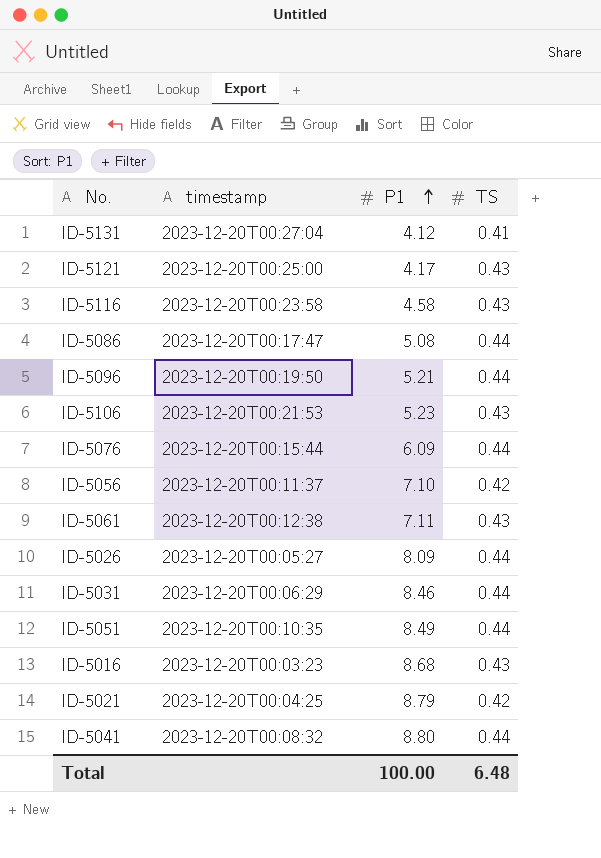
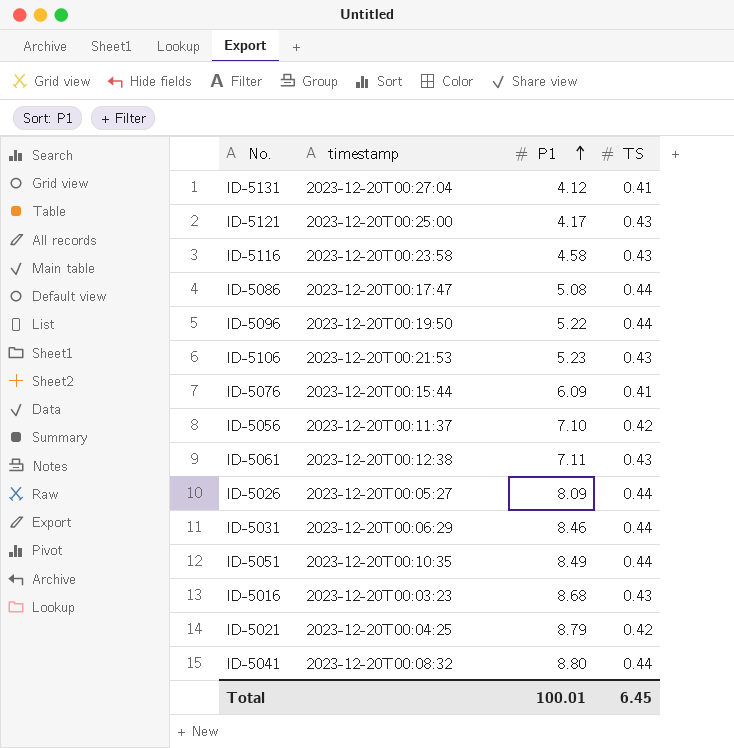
ID-5096 | P1: 5.21 -> 5.22
ID-5076 | TS: 0.44 -> 0.41
Total | P1: 100.00 -> 100.01
Total | TS: 6.48 -> 6.45

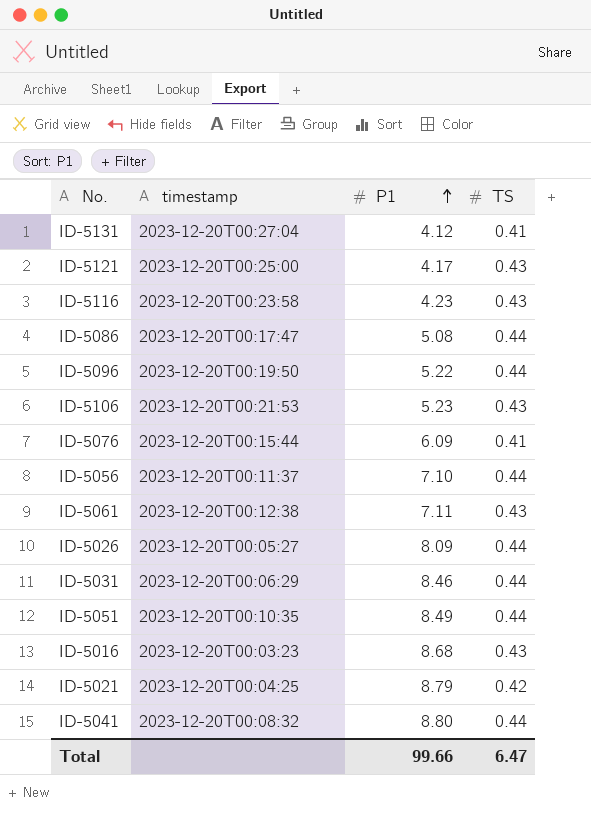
ID-5116 | P1: 4.58 -> 4.23
ID-5056 | TS: 0.42 -> 0.44
Total | P1: 100.01 -> 99.66
Total | TS: 6.45 -> 6.47

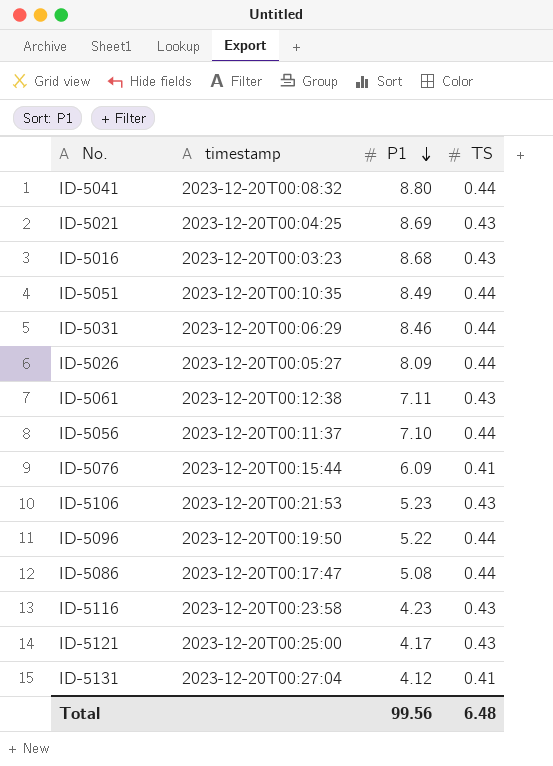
row order: P1 ascending -> P1 descending
ID-5021 | P1: 8.79 -> 8.69
ID-5021 | TS: 0.42 -> 0.43
Total | P1: 99.66 -> 99.56
Total | TS: 6.47 -> 6.48

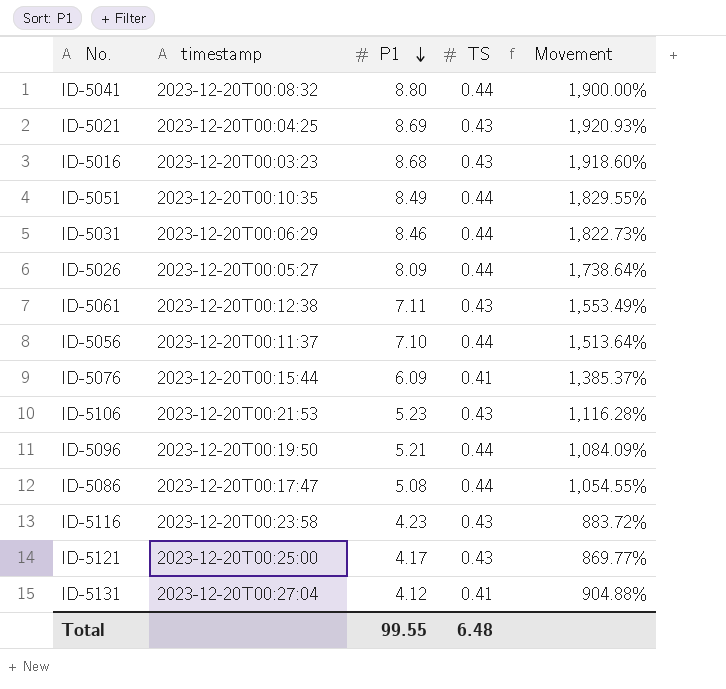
column Movement | formula: none -> ([P1] - [TS]) / [TS]
ID-5096 | P1: 5.22 -> 5.21
Total | P1: 99.56 -> 99.55

